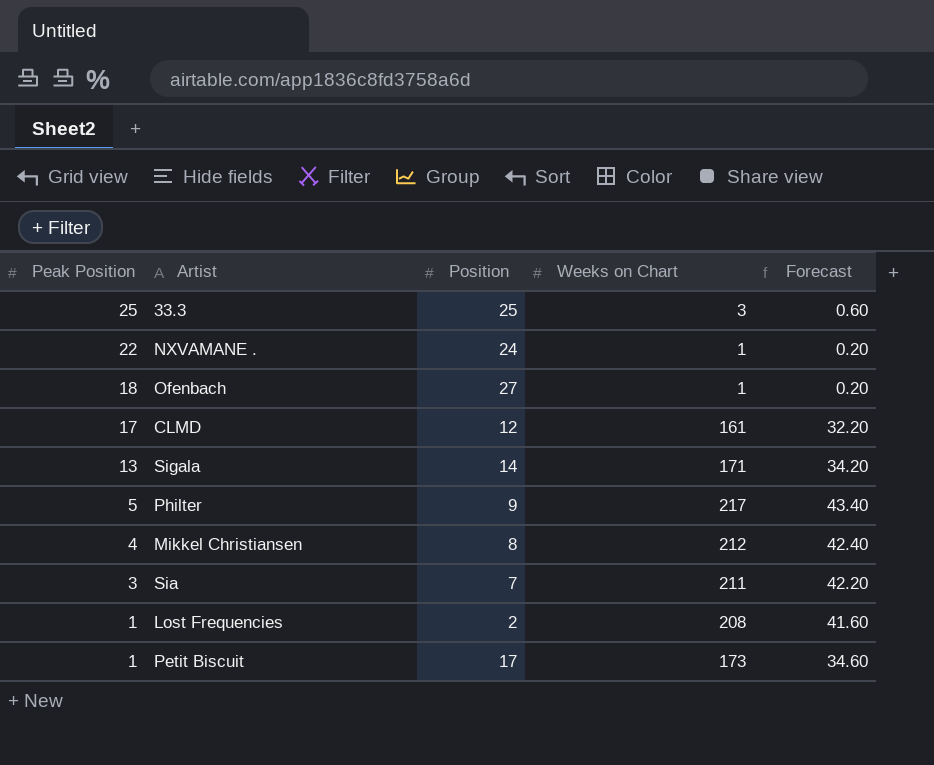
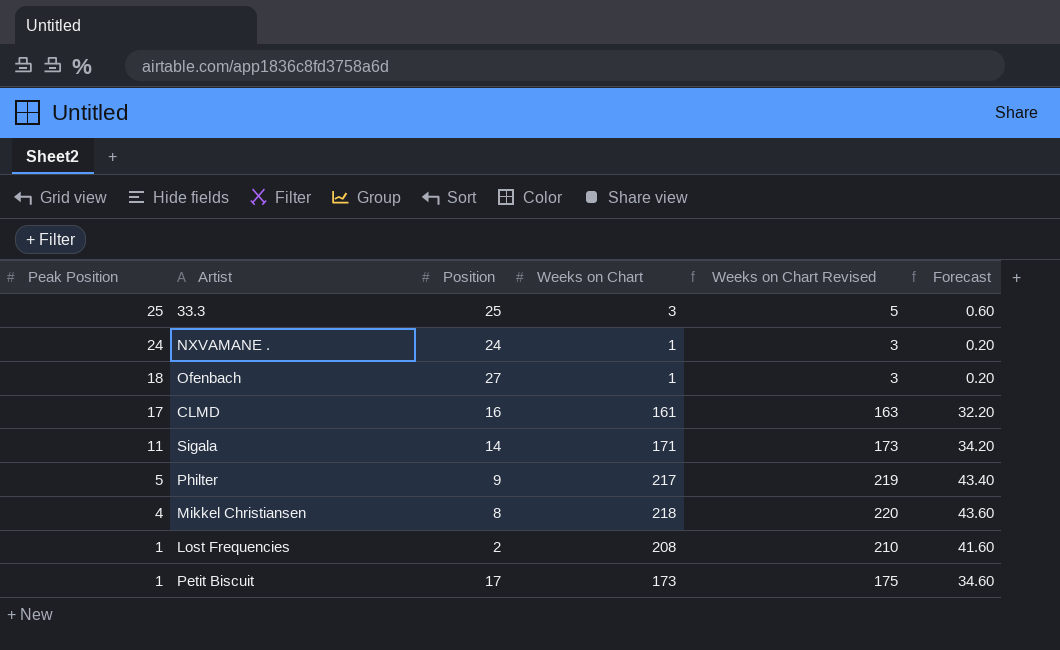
column Weeks on Chart Revised | formula: none -> [Weeks on Chart] + 2
row Sia: 3 | 7 | 211 | 42.20 -> none
NXVAMANE . | Peak Position: 22 -> 24
CLMD | Position: 12 -> 16
Sigala | Peak Position: 13 -> 11
Mikkel Christiansen | Weeks on Chart: 212 -> 218
Mikkel Christiansen | Forecast: 42.40 -> 43.60

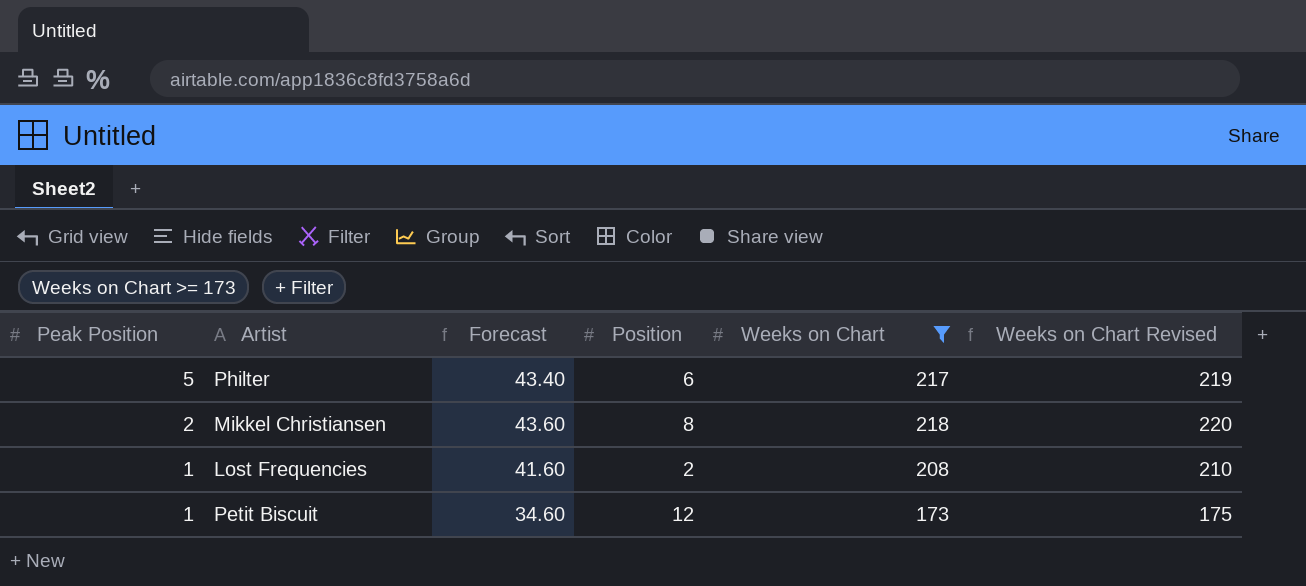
filter: none -> Weeks on Chart >= 173
column Forecast | position: 6 -> 3
Philter | Position: 9 -> 6
Mikkel Christiansen | Peak Position: 4 -> 2
Petit Biscuit | Position: 17 -> 12

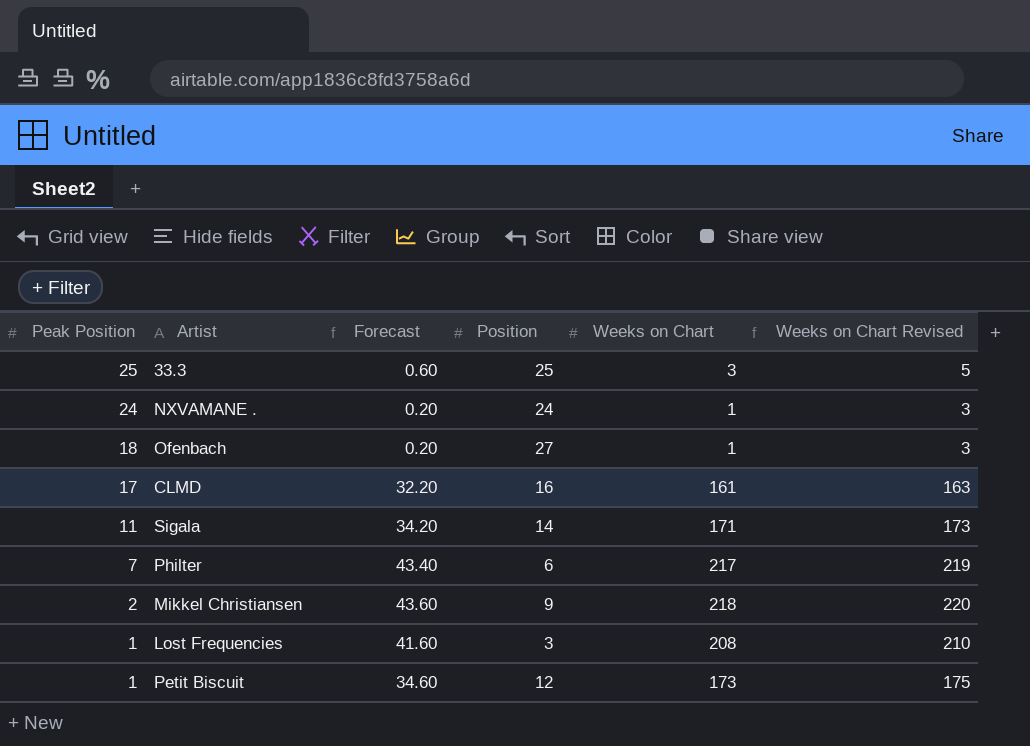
filter: Weeks on Chart >= 173 -> none
Philter | Peak Position: 5 -> 7
Mikkel Christiansen | Position: 8 -> 9
Lost Frequencies | Position: 2 -> 3

